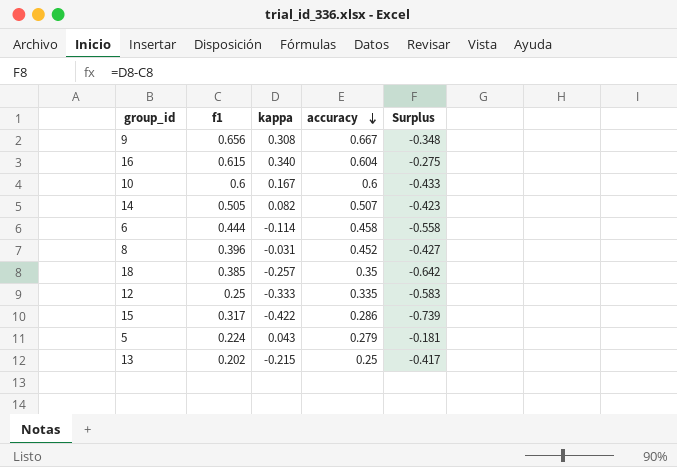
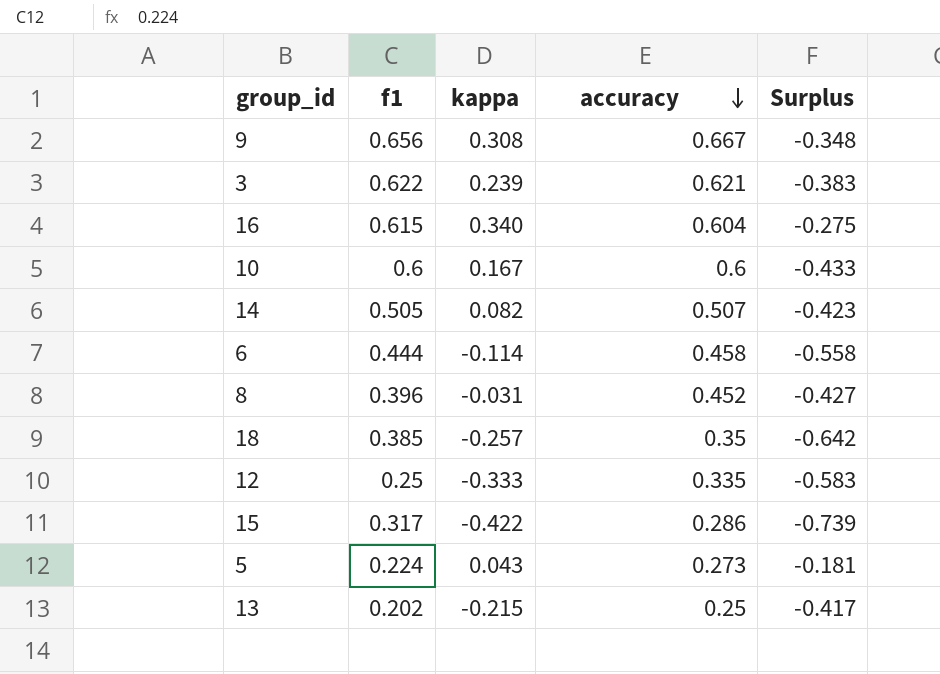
row 3: none -> 0.622 | 0.239 | 0.621 | -0.383
5 | accuracy: 0.279 -> 0.273

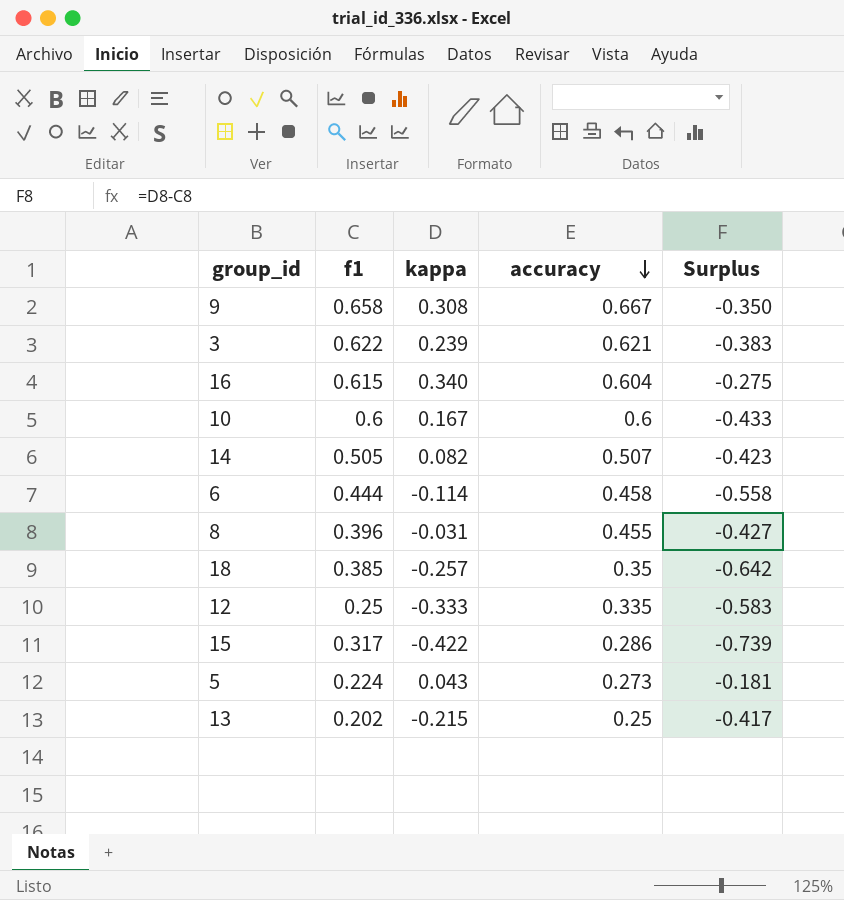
9 | f1: 0.656 -> 0.658
9 | Surplus: -0.348 -> -0.350
8 | accuracy: 0.452 -> 0.455

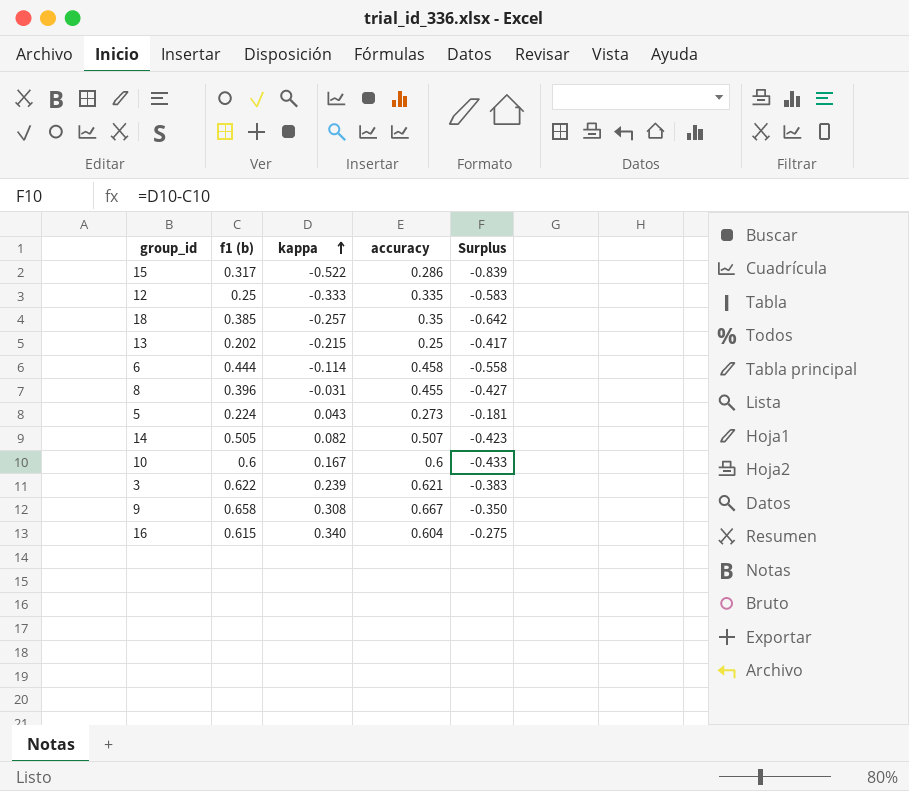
row order: accuracy descending -> kappa ascending
column name: f1 -> f1 (b)
15 | kappa: -0.422 -> -0.522
15 | Surplus: -0.739 -> -0.839

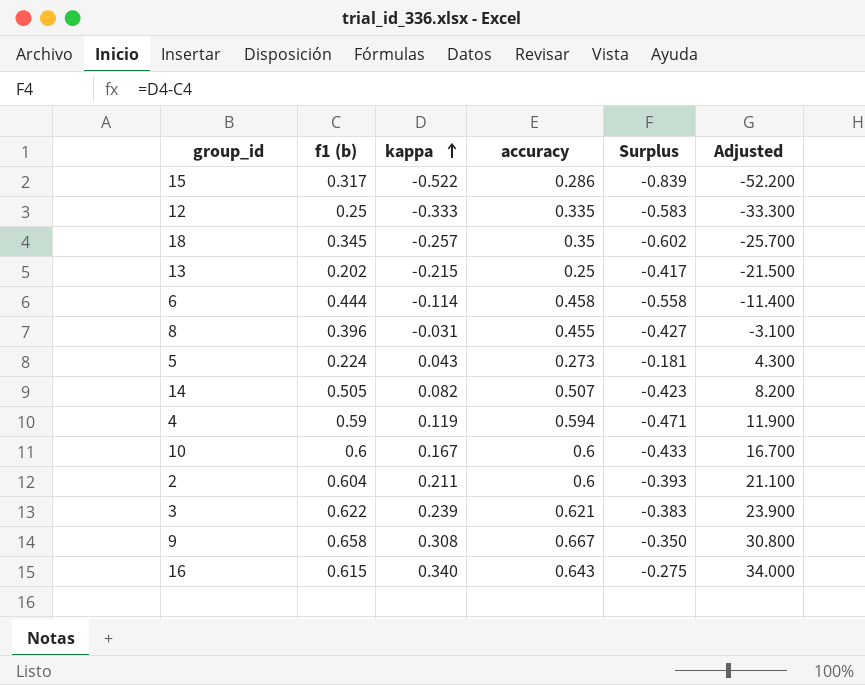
column Adjusted | formula: none -> [kappa] * 100
18 | f1 (b): 0.385 -> 0.345
18 | Surplus: -0.642 -> -0.602
row 4: none -> 0.59 | 0.119 | 0.594 | -0.471 | 11.900
row 2: none -> 0.604 | 0.211 | 0.6 | -0.393 | 21.100
16 | accuracy: 0.604 -> 0.643

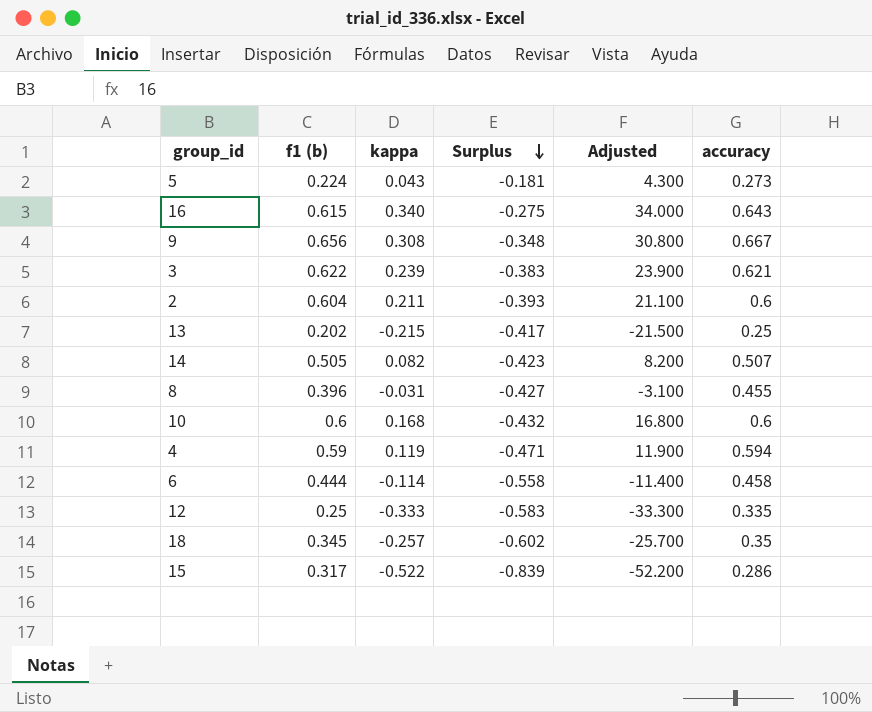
row order: kappa ascending -> Surplus descending
column accuracy | position: 4 -> 6
9 | f1 (b): 0.658 -> 0.656
9 | Surplus: -0.350 -> -0.348
10 | kappa: 0.167 -> 0.168
10 | Surplus: -0.433 -> -0.432
10 | Adjusted: 16.700 -> 16.800

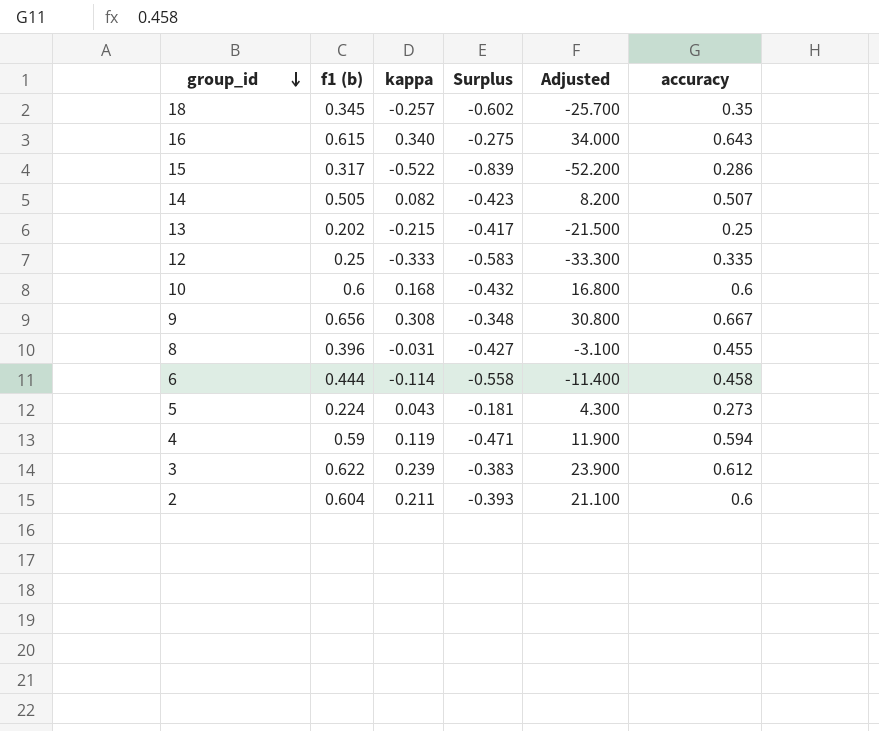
row order: Surplus descending -> group_id descending
3 | accuracy: 0.621 -> 0.612

